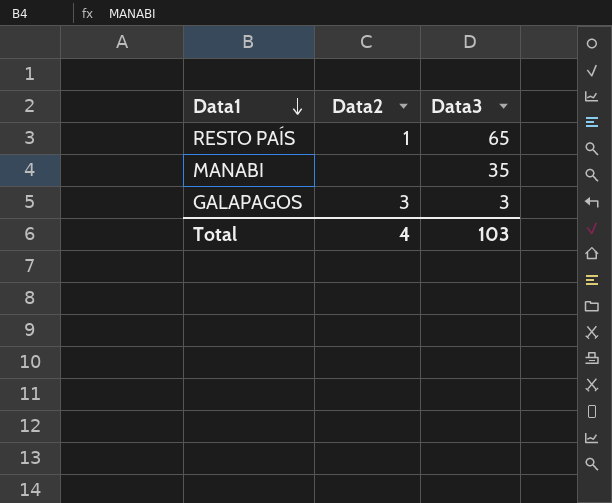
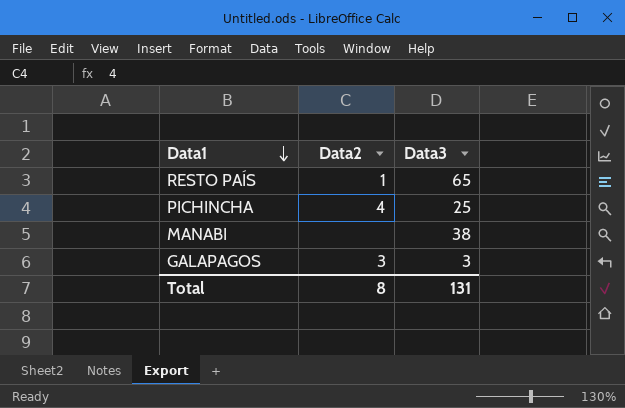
row PICHINCHA: none -> 4 | 25
MANABI | Data3: 35 -> 38
Total | Data2: 4 -> 8
Total | Data3: 103 -> 131

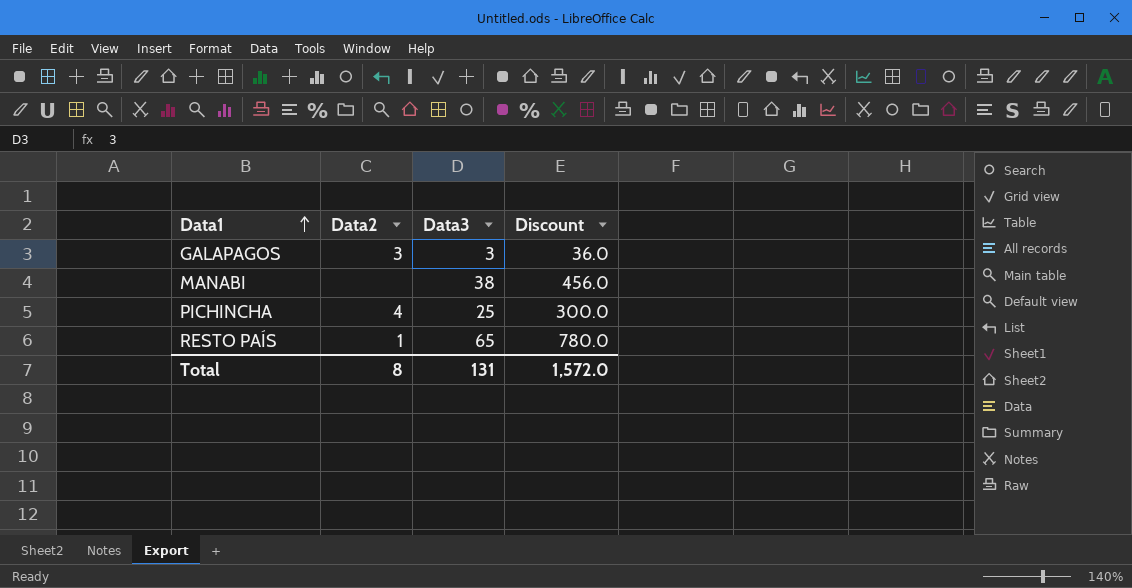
row order: Data1 descending -> Data1 ascending
column Discount | formula: none -> [Data3] * 12

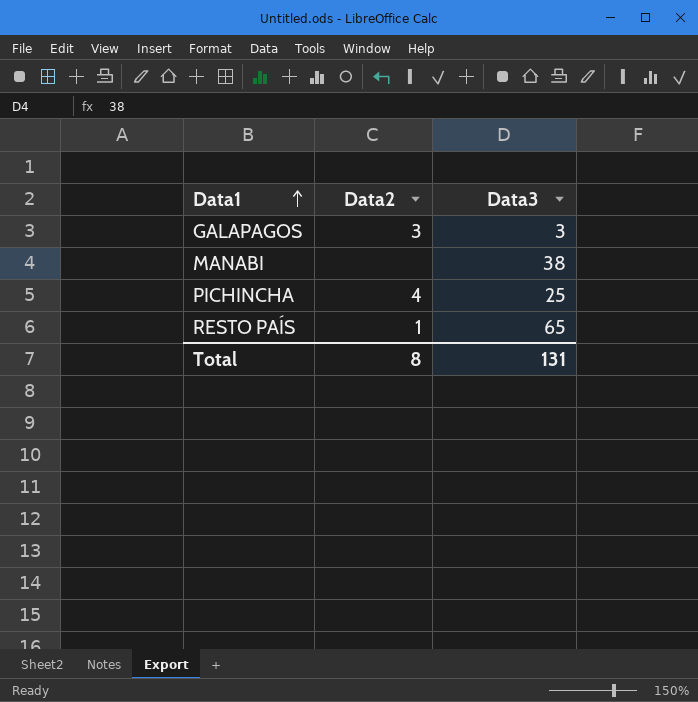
column Discount | formula: [Data3] * 12 -> none

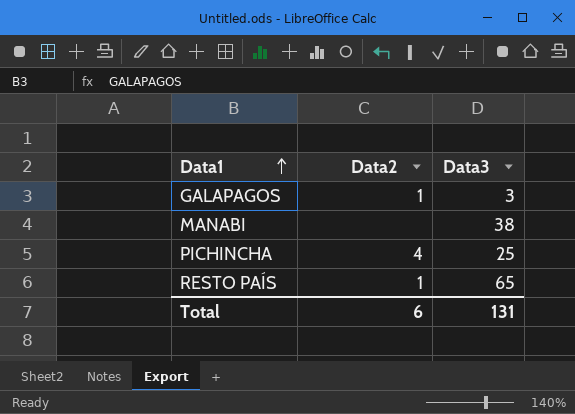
GALAPAGOS | Data2: 3 -> 1
Total | Data2: 8 -> 6

